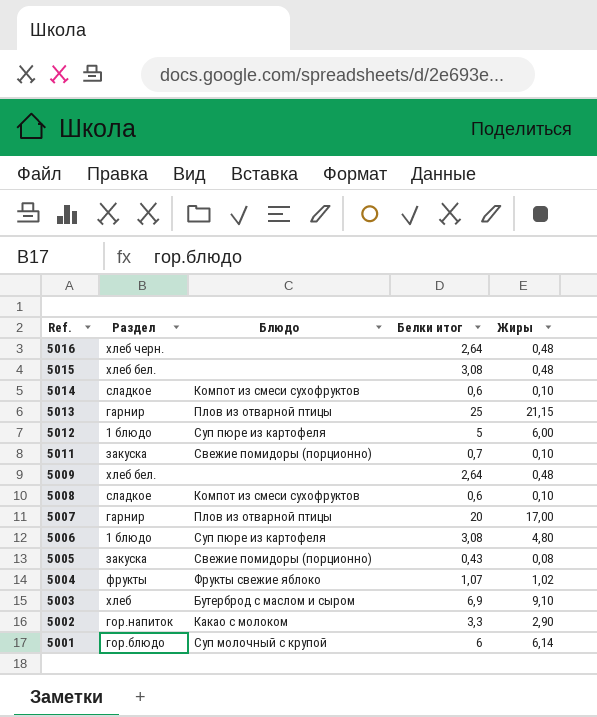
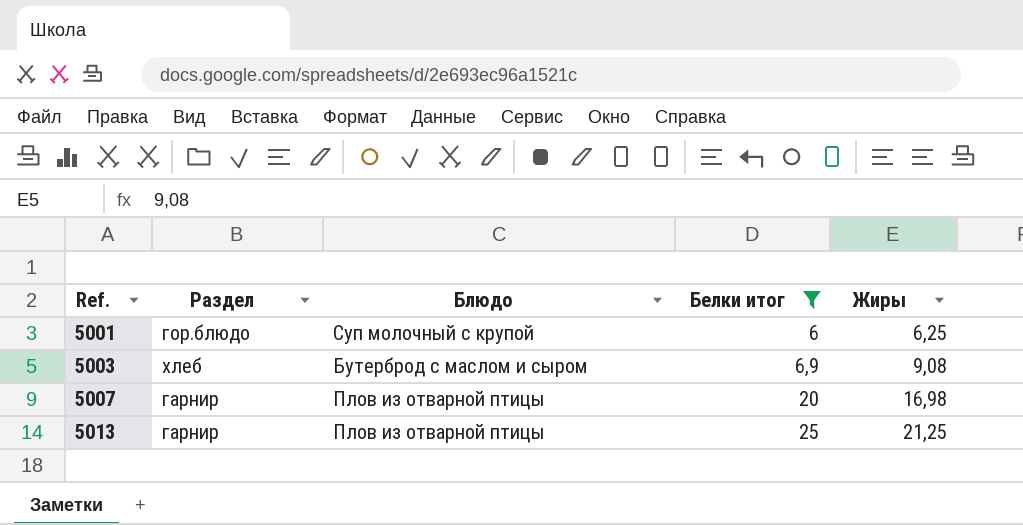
filter: none -> Белки итог >= 6
row order: Ref. descending -> Ref. ascending
5001 | Жиры: 6,14 -> 6,25
5003 | Жиры: 9,10 -> 9,08
5007 | Жиры: 17,00 -> 16,98
5013 | Жиры: 21,15 -> 21,25

